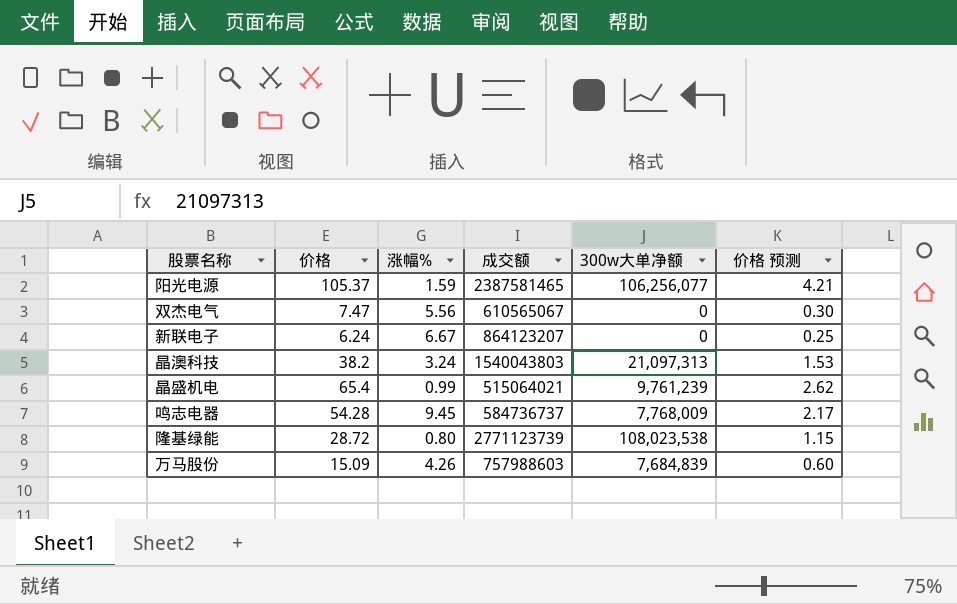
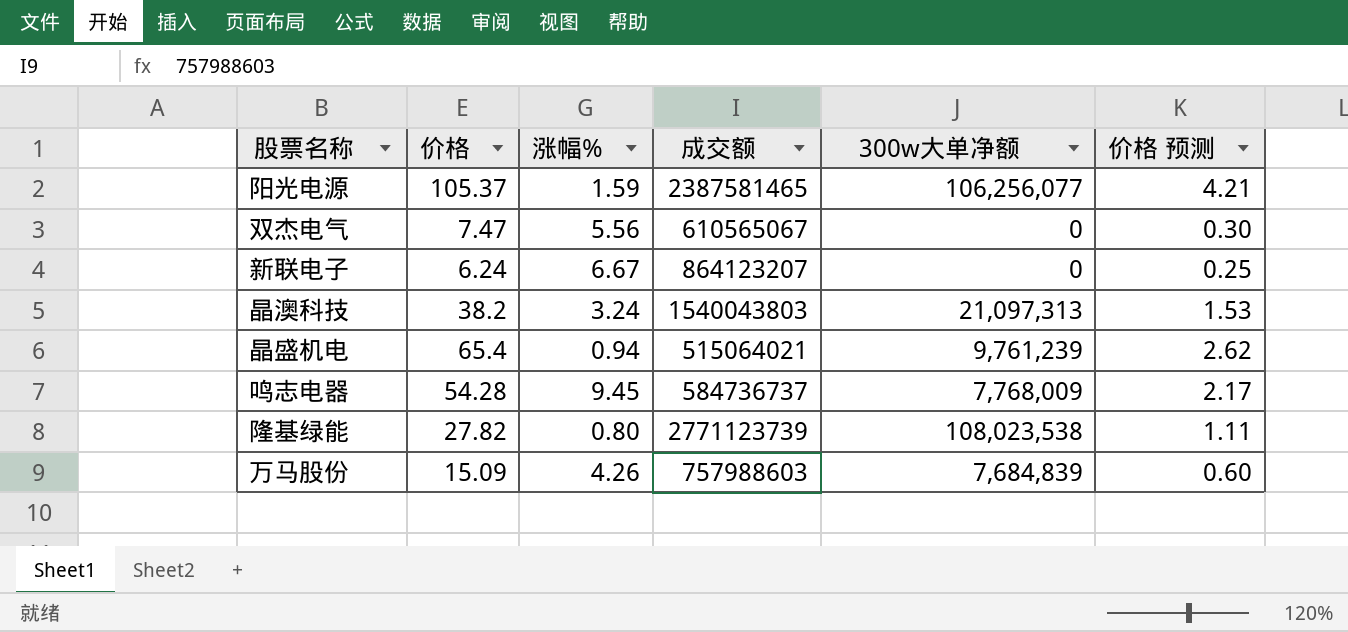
晶盛机电 | 涨幅%: 0.99 -> 0.94
隆基绿能 | 价格: 28.72 -> 27.82
隆基绿能 | 价格 预测: 1.15 -> 1.11

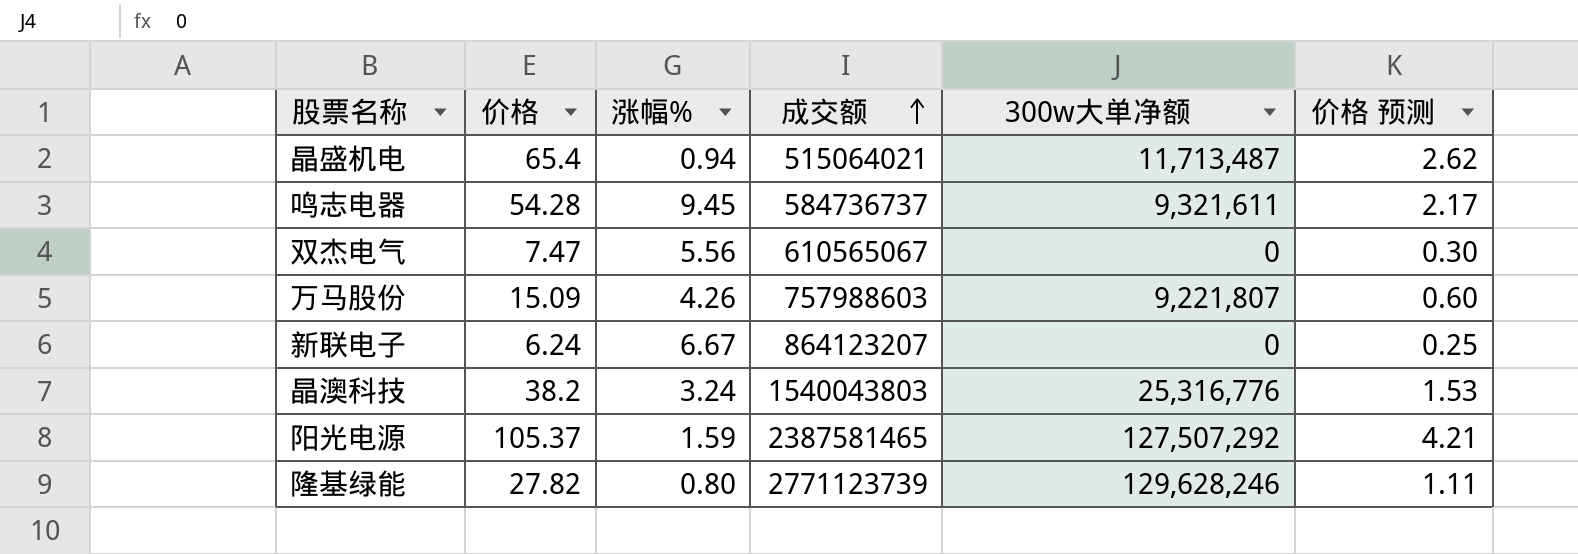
row order: none -> 成交额 ascending
晶盛机电 | 300w大单净额: 9,761,239 -> 11,713,487
鸣志电器 | 300w大单净额: 7,768,009 -> 9,321,611
万马股份 | 300w大单净额: 7,684,839 -> 9,221,807
晶澳科技 | 300w大单净额: 21,097,313 -> 25,316,776
阳光电源 | 300w大单净额: 106,256,077 -> 127,507,292
隆基绿能 | 300w大单净额: 108,023,538 -> 129,628,246

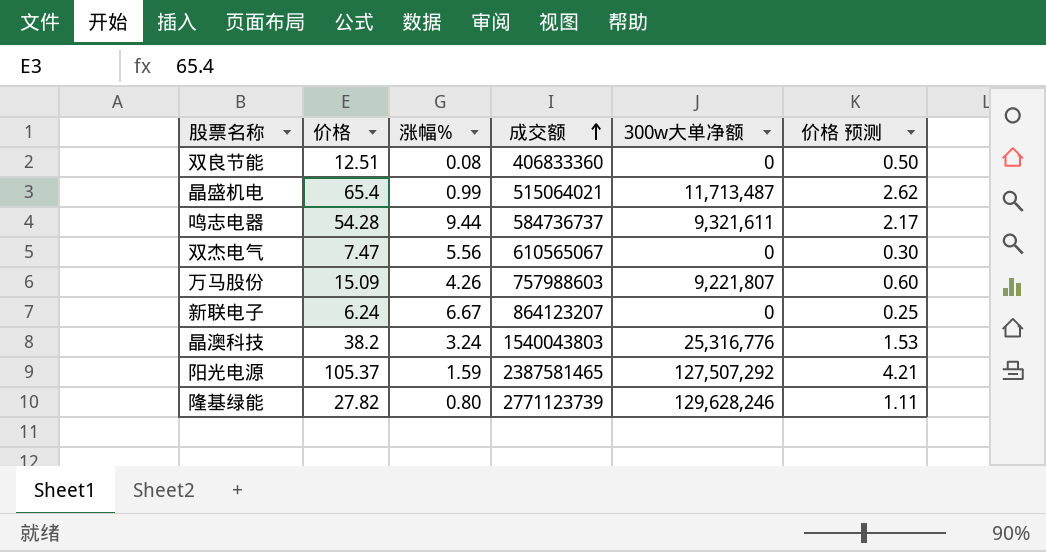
row 双良节能: none -> 12.51 | 0.08 | 406833360 | 0 | 0.50
晶盛机电 | 涨幅%: 0.94 -> 0.99
鸣志电器 | 涨幅%: 9.45 -> 9.44

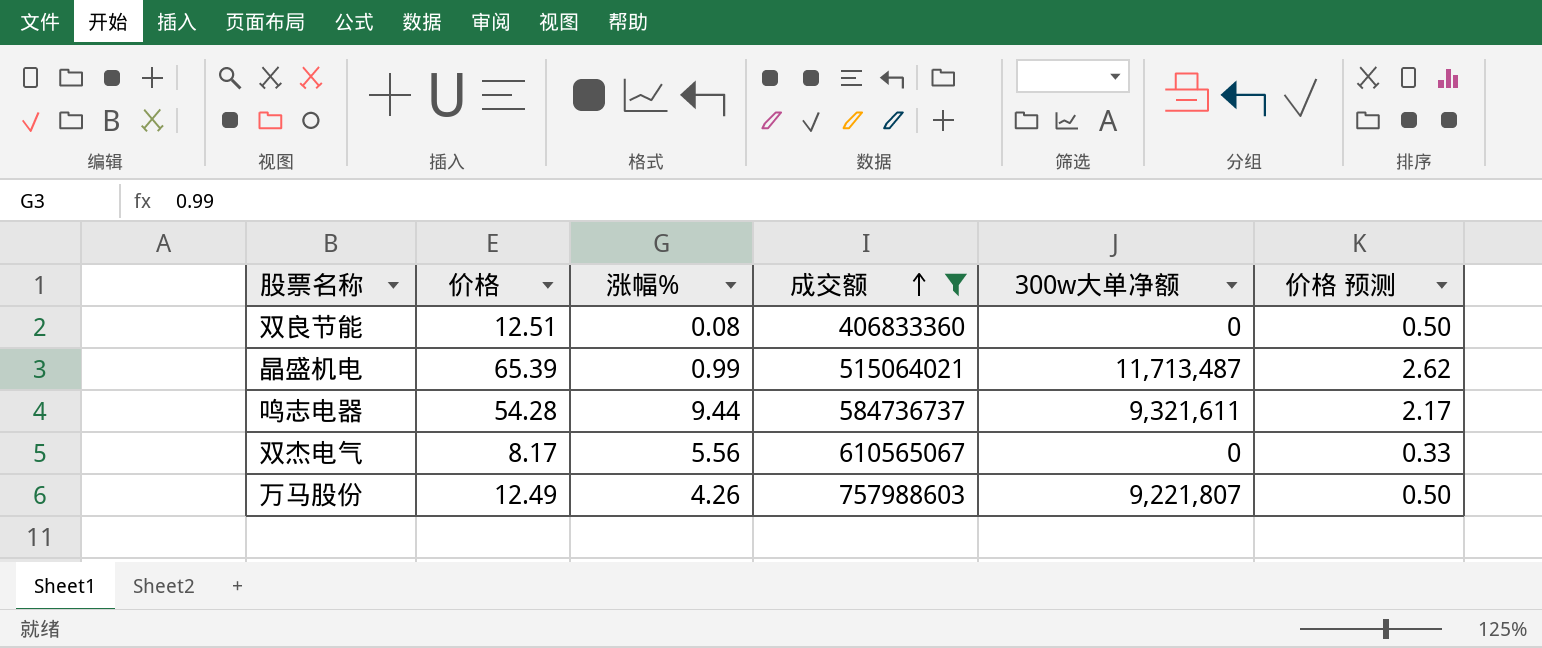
filter: none -> 成交额 <= 757988603
晶盛机电 | 价格: 65.4 -> 65.39
双杰电气 | 价格: 7.47 -> 8.17
双杰电气 | 价格 预测: 0.30 -> 0.33
万马股份 | 价格: 15.09 -> 12.49
万马股份 | 价格 预测: 0.60 -> 0.50

